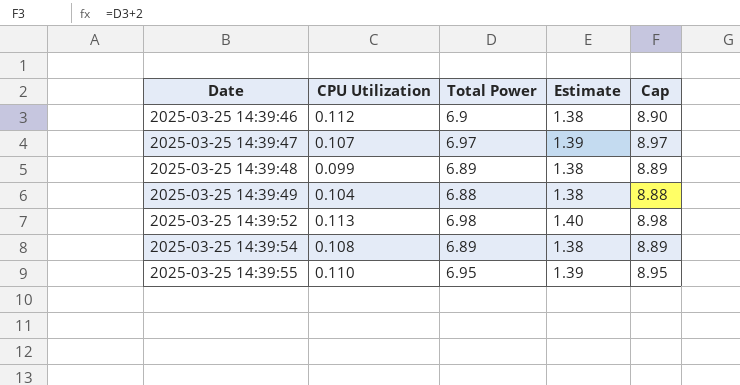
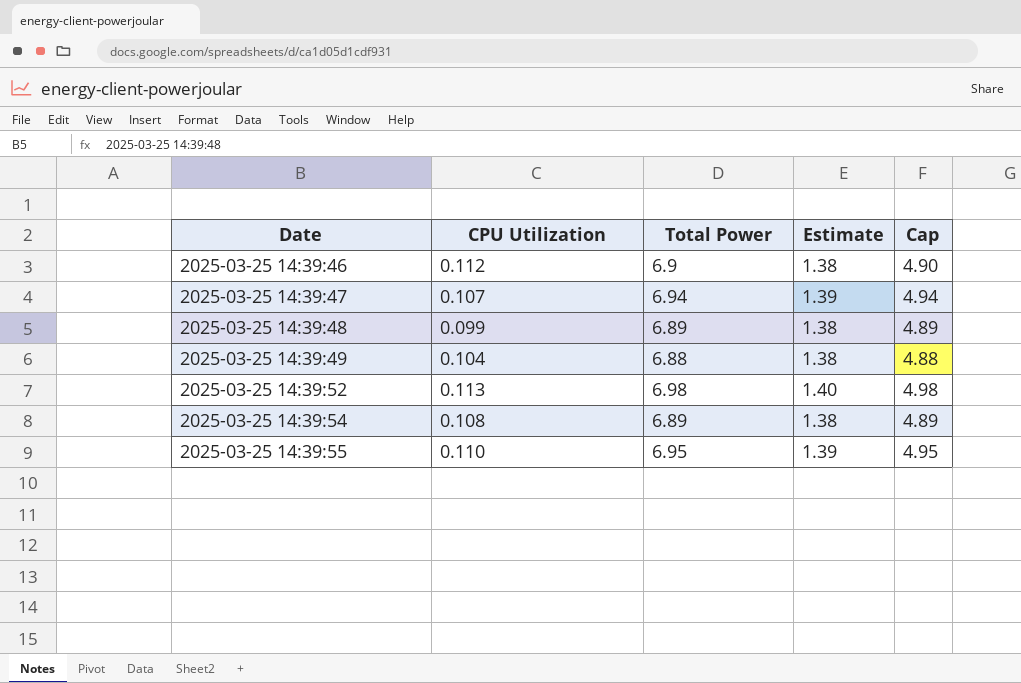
column Cap | formula: [Total Power] + 2 -> [Total Power] - 2
2025-03-25 14:39:47 | Total Power: 6.97 -> 6.94

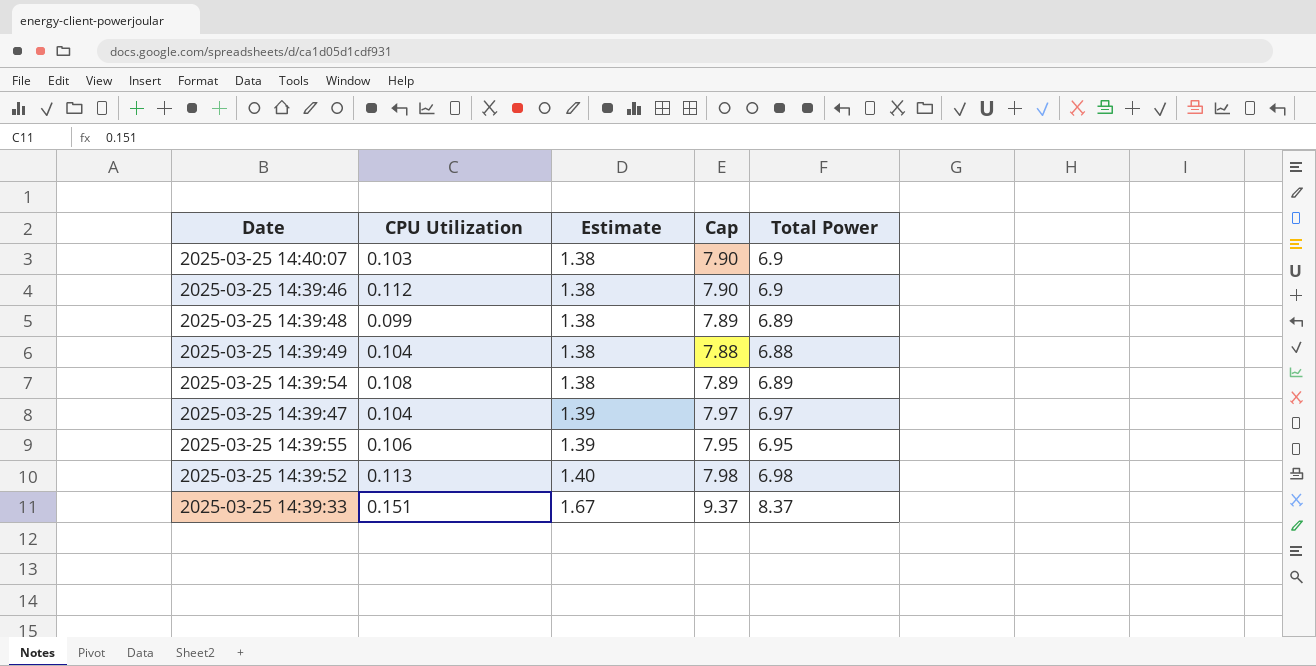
row order: Date ascending -> Estimate ascending
column Cap | formula: [Total Power] - 2 -> [Total Power] + 1
column Total Power | position: 3 -> 5
row 2025-03-25 14:40:07: none -> 0.103 | 1.38 | 7.90 | 6.9
2025-03-25 14:39:47 | CPU Utilization: 0.107 -> 0.104
2025-03-25 14:39:47 | Total Power: 6.94 -> 6.97
2025-03-25 14:39:55 | CPU Utilization: 0.110 -> 0.106
row 2025-03-25 14:39:33: none -> 0.151 | 1.67 | 9.37 | 8.37

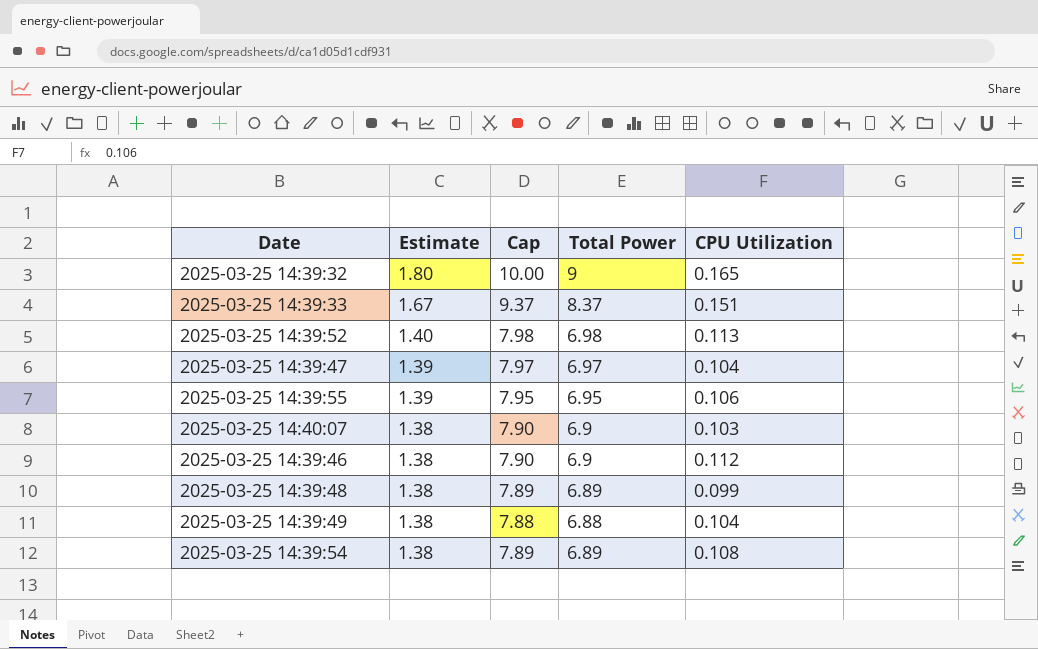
row order: Estimate ascending -> Estimate descending
column CPU Utilization | position: 2 -> 5
row 2025-03-25 14:39:32: none -> 1.80 | 10.00 | 9 | 0.165

